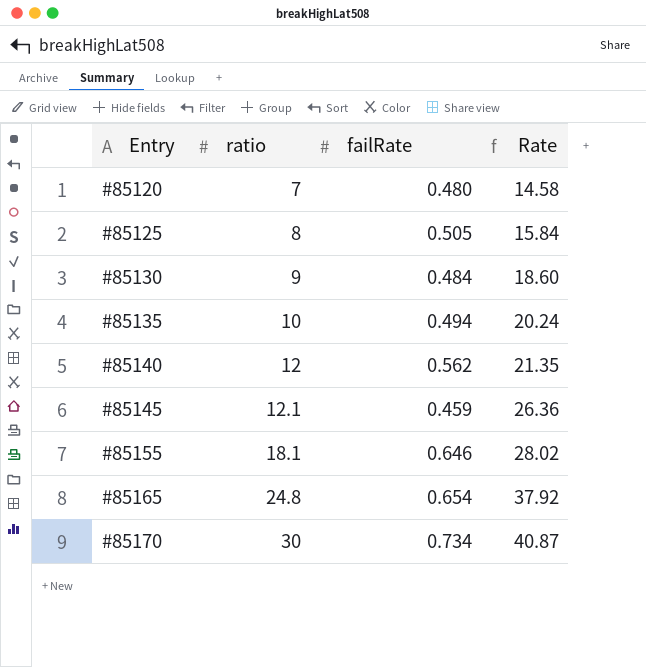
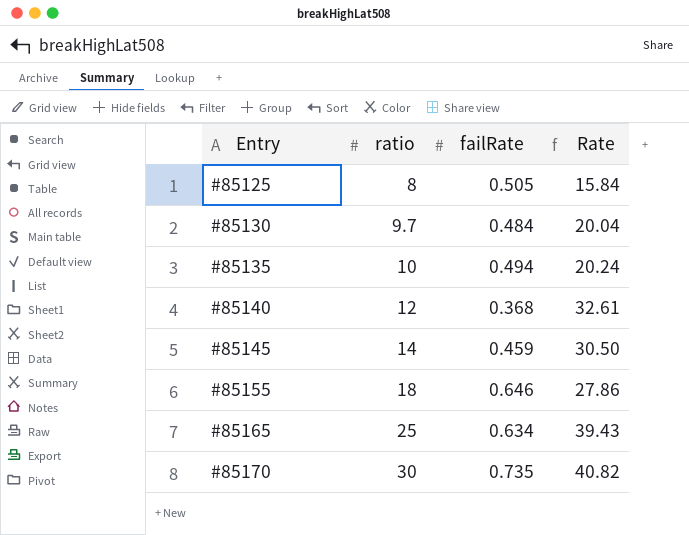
row #85120: 7 | 0.480 | 14.58 -> none
#85130 | ratio: 9 -> 9.7
#85130 | Rate: 18.60 -> 20.04
#85140 | failRate: 0.562 -> 0.368
#85140 | Rate: 21.35 -> 32.61
#85145 | ratio: 12.1 -> 14
#85145 | Rate: 26.36 -> 30.50
#85155 | ratio: 18.1 -> 18
#85155 | Rate: 28.02 -> 27.86
#85165 | ratio: 24.8 -> 25
#85165 | failRate: 0.654 -> 0.634
#85165 | Rate: 37.92 -> 39.43
#85170 | failRate: 0.734 -> 0.735
#85170 | Rate: 40.87 -> 40.82

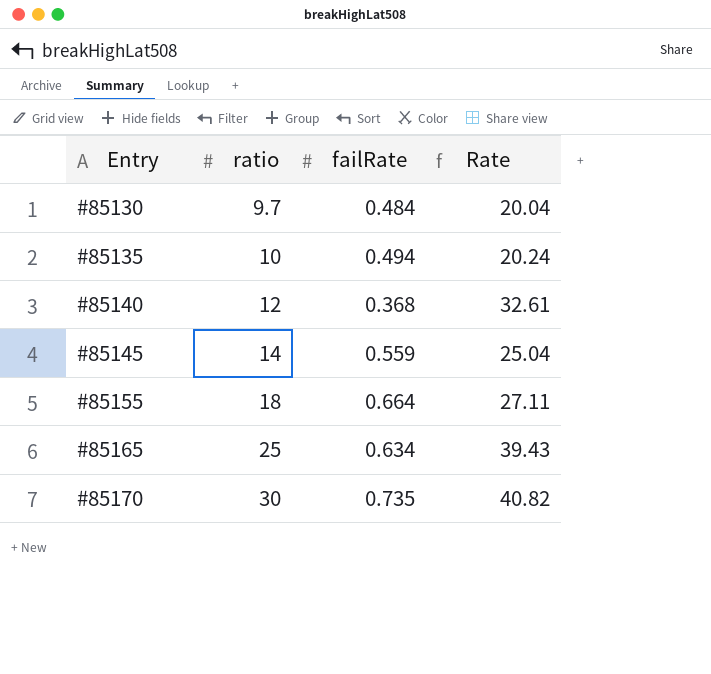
row #85125: 8 | 0.505 | 15.84 -> none
#85145 | failRate: 0.459 -> 0.559
#85145 | Rate: 30.50 -> 25.04
#85155 | failRate: 0.646 -> 0.664
#85155 | Rate: 27.86 -> 27.11

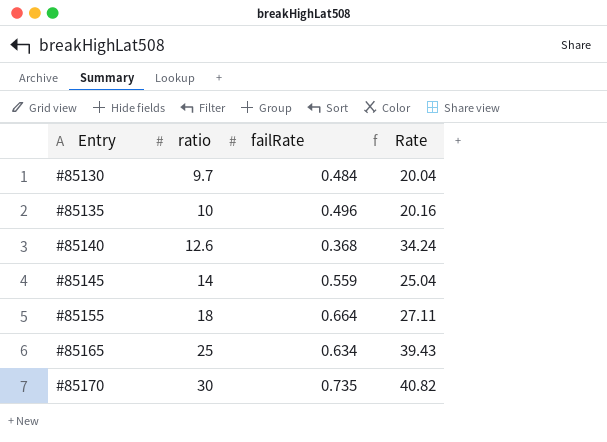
#85135 | failRate: 0.494 -> 0.496
#85135 | Rate: 20.24 -> 20.16
#85140 | ratio: 12 -> 12.6
#85140 | Rate: 32.61 -> 34.24

